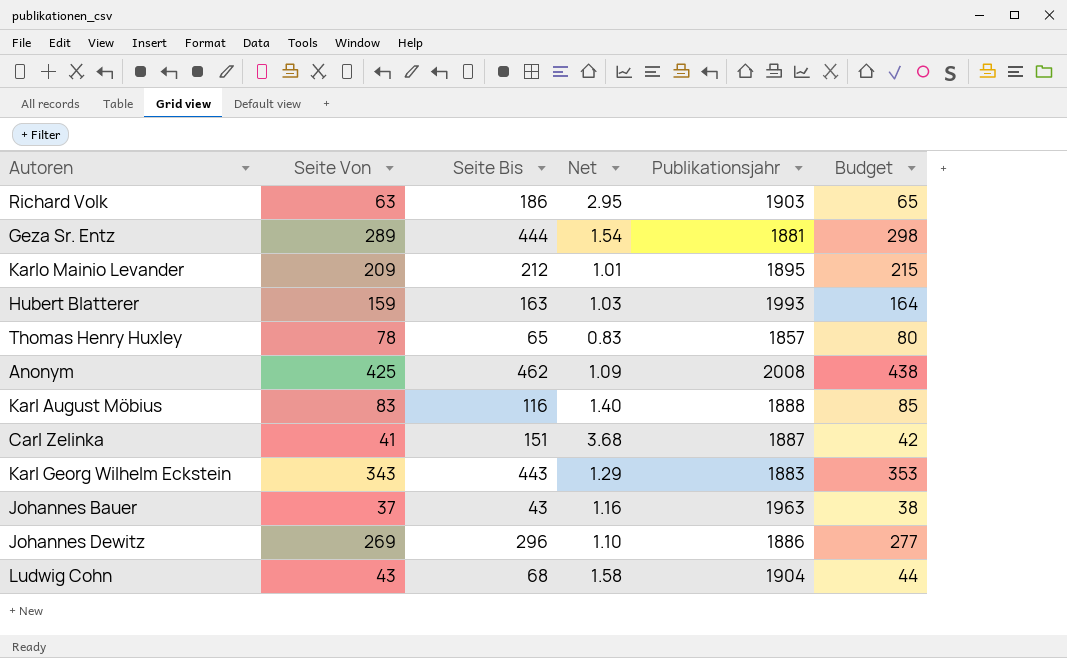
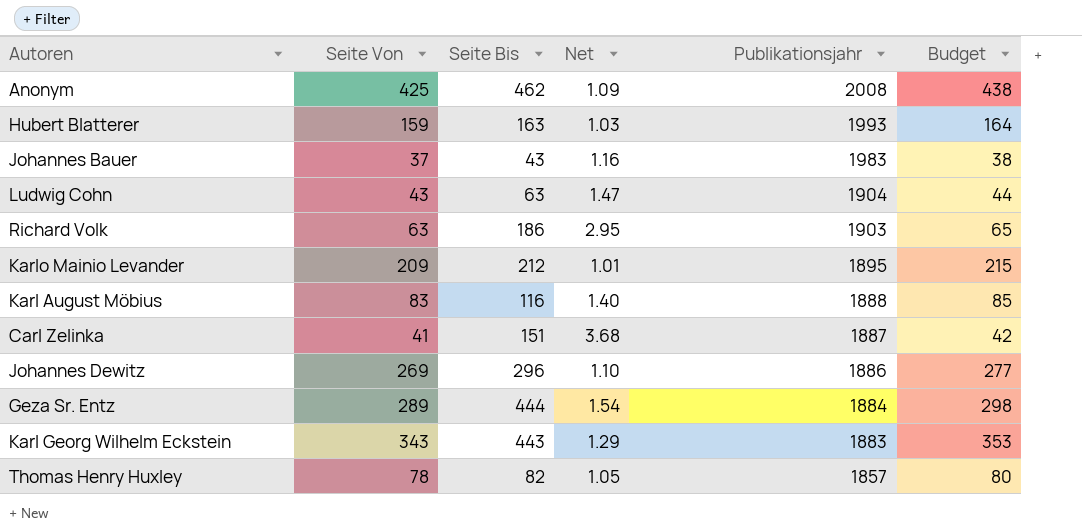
row order: none -> Publikationsjahr descending
Johannes Bauer | Publikationsjahr: 1963 -> 1983
Ludwig Cohn | Seite Bis: 68 -> 63
Ludwig Cohn | Net: 1.58 -> 1.47
Geza Sr. Entz | Publikationsjahr: 1881 -> 1884
Thomas Henry Huxley | Seite Bis: 65 -> 82
Thomas Henry Huxley | Net: 0.83 -> 1.05

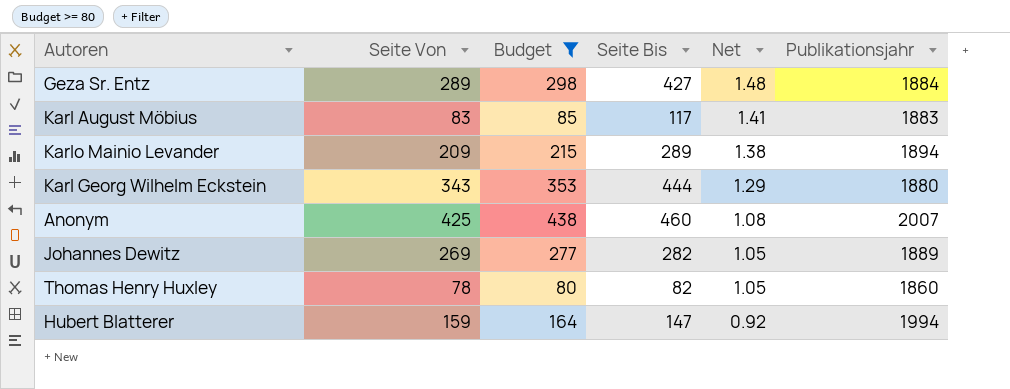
filter: none -> Budget >= 80
row order: Publikationsjahr descending -> Net descending
column Budget | position: 6 -> 3
Geza Sr. Entz | Seite Bis: 444 -> 427
Geza Sr. Entz | Net: 1.54 -> 1.48
Karl August Möbius | Seite Bis: 116 -> 117
Karl August Möbius | Net: 1.40 -> 1.41
Karl August Möbius | Publikationsjahr: 1888 -> 1883
Karlo Mainio Levander | Seite Bis: 212 -> 289
Karlo Mainio Levander | Net: 1.01 -> 1.38
Karlo Mainio Levander | Publikationsjahr: 1895 -> 1894
Karl Georg Wilhelm Eckstein | Seite Bis: 443 -> 444
Karl Georg Wilhelm Eckstein | Publikationsjahr: 1883 -> 1880
Anonym | Seite Bis: 462 -> 460
Anonym | Net: 1.09 -> 1.08
Anonym | Publikationsjahr: 2008 -> 2007
Johannes Dewitz | Seite Bis: 296 -> 282
Johannes Dewitz | Net: 1.10 -> 1.05
Johannes Dewitz | Publikationsjahr: 1886 -> 1889
Thomas Henry Huxley | Publikationsjahr: 1857 -> 1860
Hubert Blatterer | Seite Bis: 163 -> 147
Hubert Blatterer | Net: 1.03 -> 0.92
Hubert Blatterer | Publikationsjahr: 1993 -> 1994

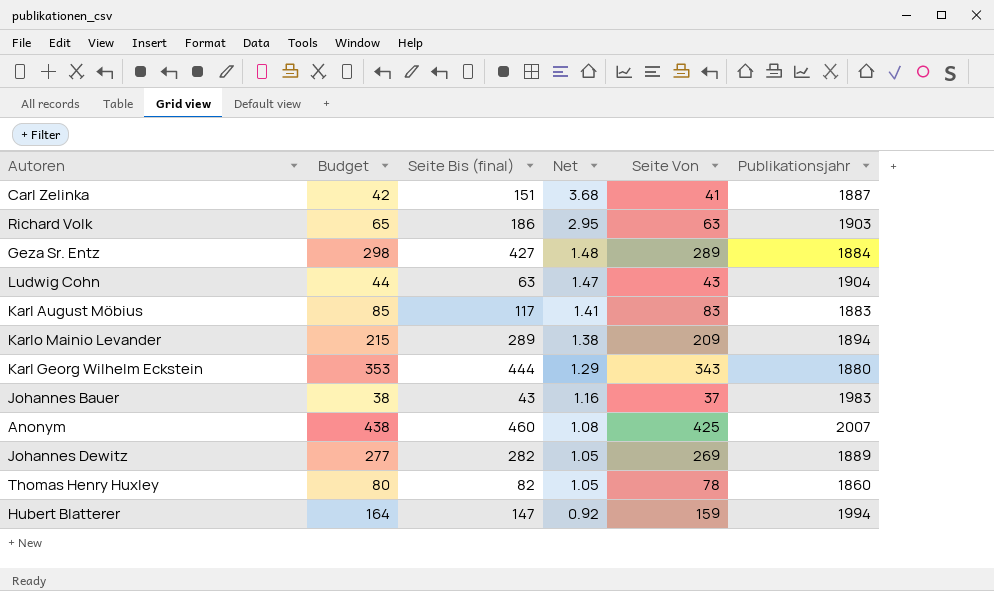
filter: Budget >= 80 -> none
column name: Seite Bis -> Seite Bis (final)
column Seite Von | position: 2 -> 5

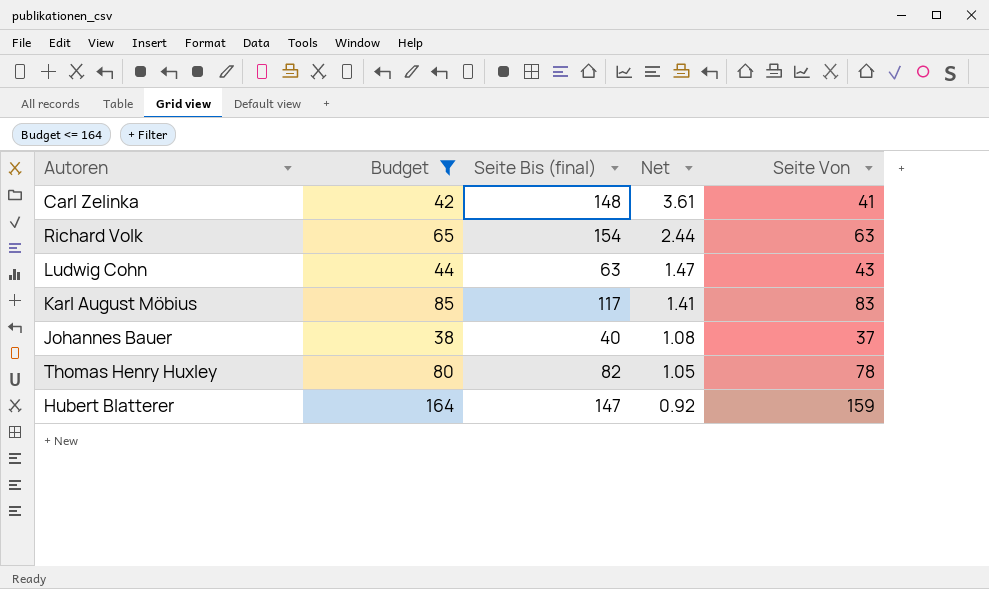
filter: none -> Budget <= 164
column Publikationsjahr | position: 6 -> none
Carl Zelinka | Seite Bis (final): 151 -> 148
Carl Zelinka | Net: 3.68 -> 3.61
Richard Volk | Seite Bis (final): 186 -> 154
Richard Volk | Net: 2.95 -> 2.44
Johannes Bauer | Seite Bis (final): 43 -> 40
Johannes Bauer | Net: 1.16 -> 1.08

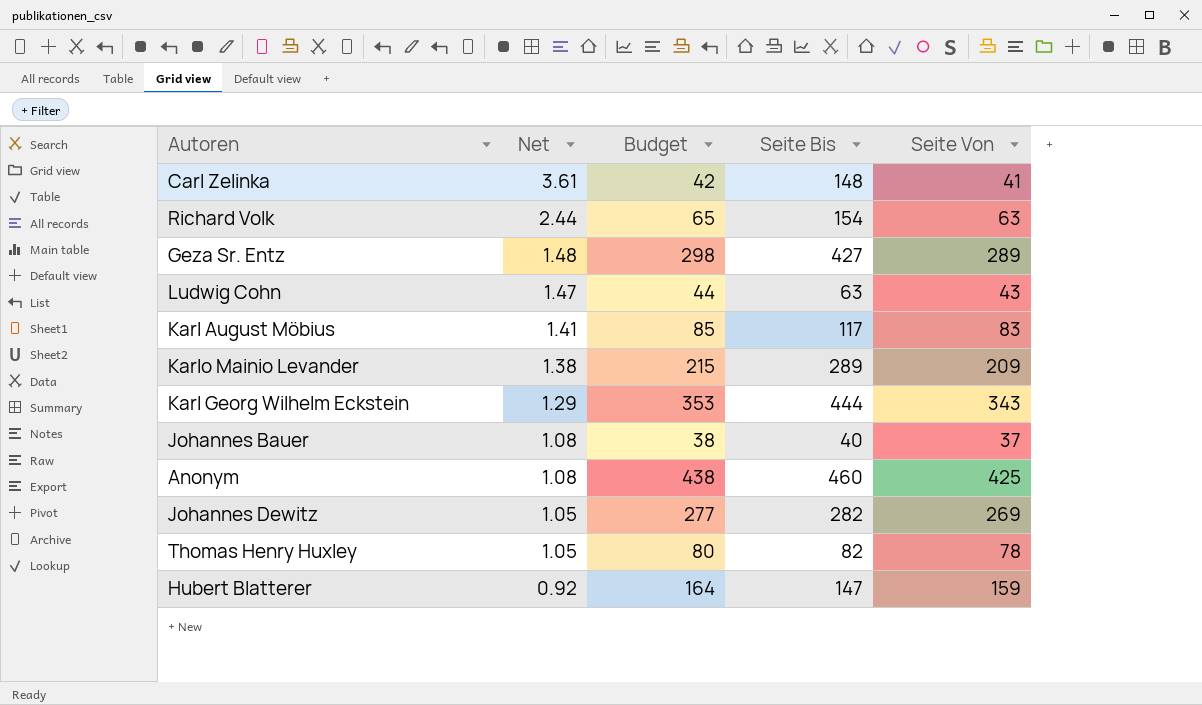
filter: Budget <= 164 -> none
column Net | position: 4 -> 2
column name: Seite Bis (final) -> Seite Bis

